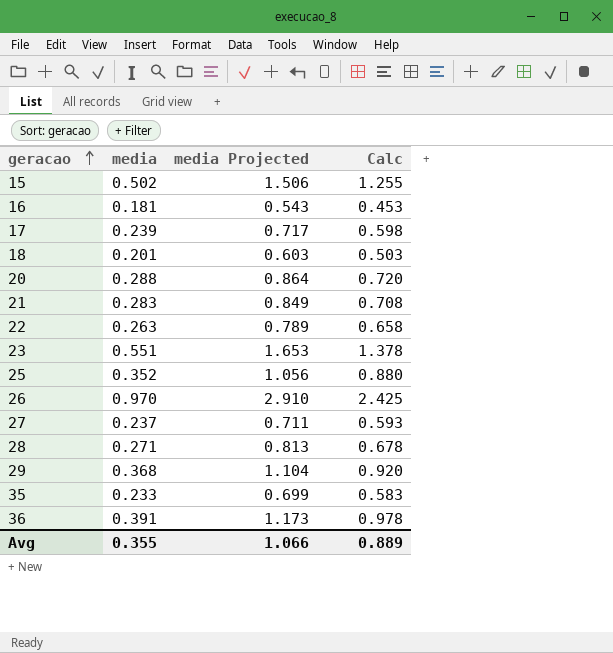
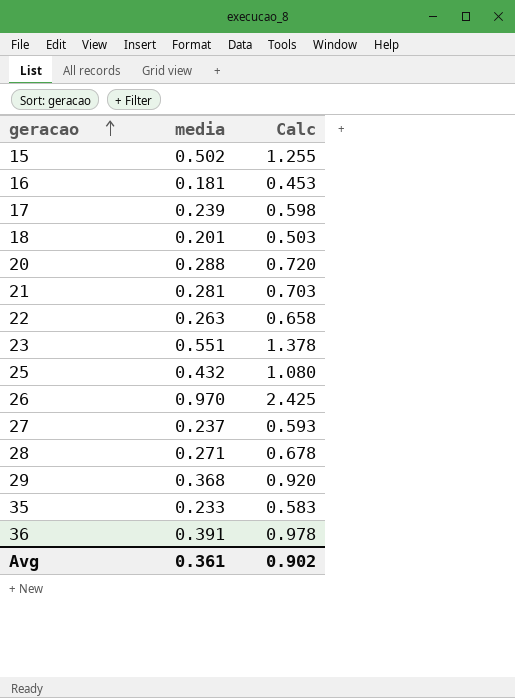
column media Projected | formula: [media] * 3 -> none
21 | media: 0.283 -> 0.281
21 | Calc: 0.708 -> 0.703
25 | media: 0.352 -> 0.432
25 | Calc: 0.880 -> 1.080
Avg | media: 0.355 -> 0.361
Avg | Calc: 0.889 -> 0.902

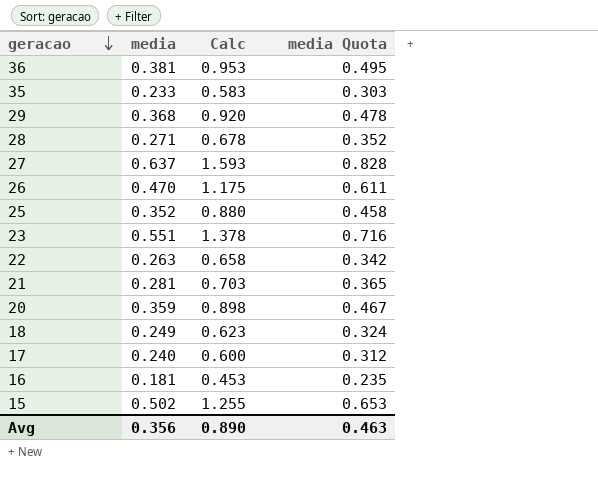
row order: geracao ascending -> geracao descending
column media Quota | formula: none -> [media] * 1.3
36 | media: 0.391 -> 0.381
36 | Calc: 0.978 -> 0.953
27 | media: 0.237 -> 0.637
27 | Calc: 0.593 -> 1.593
26 | media: 0.970 -> 0.470
26 | Calc: 2.425 -> 1.175
25 | media: 0.432 -> 0.352
25 | Calc: 1.080 -> 0.880
20 | media: 0.288 -> 0.359
20 | Calc: 0.720 -> 0.898
18 | media: 0.201 -> 0.249
18 | Calc: 0.503 -> 0.623
17 | media: 0.239 -> 0.240
17 | Calc: 0.598 -> 0.600
Avg | media: 0.361 -> 0.356
Avg | Calc: 0.902 -> 0.890

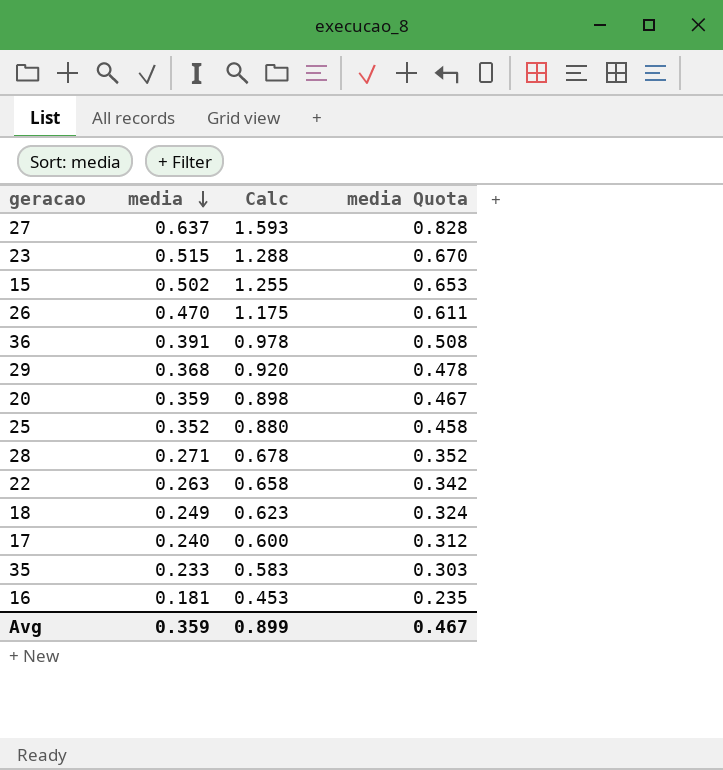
row order: geracao descending -> media descending
row 21: 0.281 | 0.703 | 0.365 -> none
23 | media: 0.551 -> 0.515
23 | Calc: 1.378 -> 1.288
23 | media Quota: 0.716 -> 0.670
36 | media: 0.381 -> 0.391
36 | Calc: 0.953 -> 0.978
36 | media Quota: 0.495 -> 0.508
Avg | media: 0.356 -> 0.359
Avg | Calc: 0.890 -> 0.899
Avg | media Quota: 0.463 -> 0.467

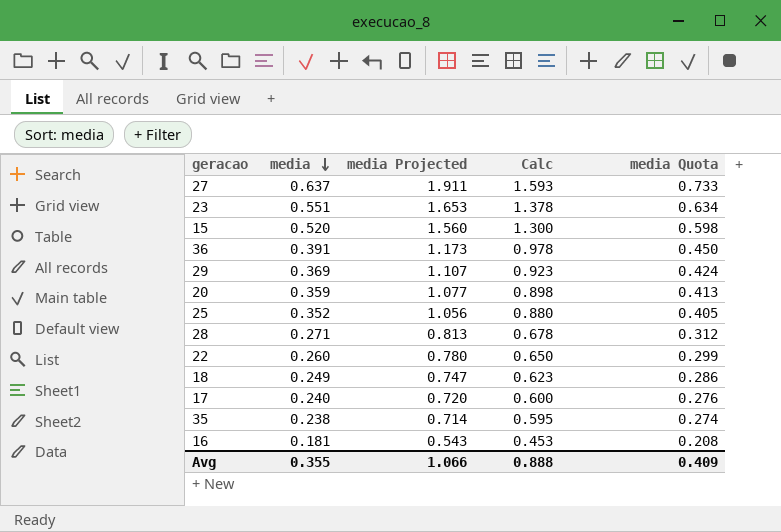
column media Projected | formula: none -> [media] * 3
column media Quota | formula: [media] * 1.3 -> [media] * 1.15
row 26: 0.470 | 1.175 | 0.611 -> none
23 | media: 0.515 -> 0.551
23 | Calc: 1.288 -> 1.378
15 | media: 0.502 -> 0.520
15 | Calc: 1.255 -> 1.300
29 | media: 0.368 -> 0.369
29 | Calc: 0.920 -> 0.923
22 | media: 0.263 -> 0.260
22 | Calc: 0.658 -> 0.650
35 | media: 0.233 -> 0.238
35 | Calc: 0.583 -> 0.595
Avg | media: 0.359 -> 0.355
Avg | Calc: 0.899 -> 0.888
Avg | media Quota: 0.467 -> 0.409

